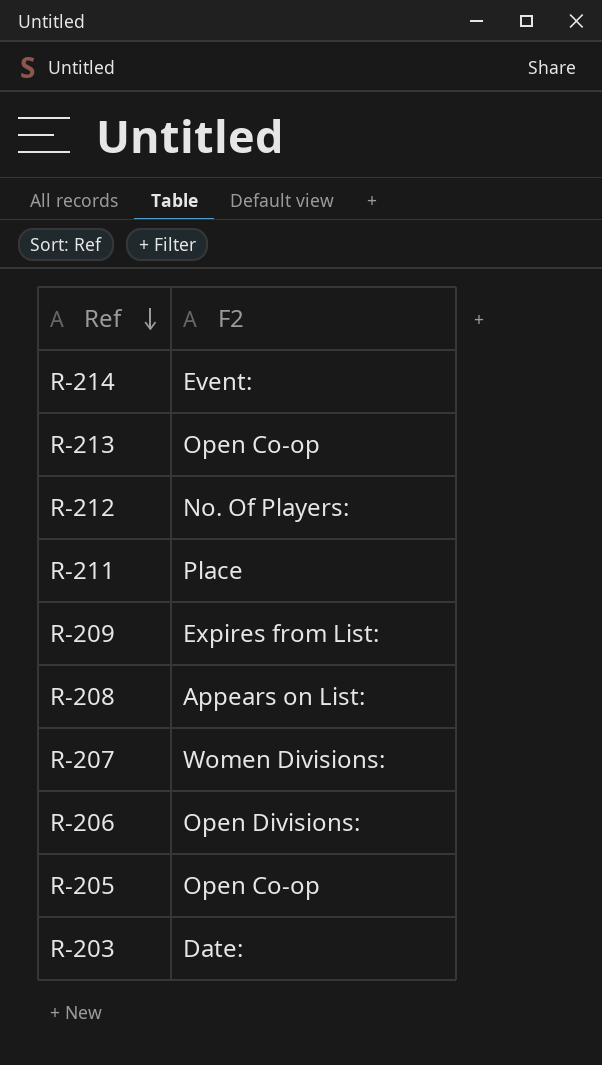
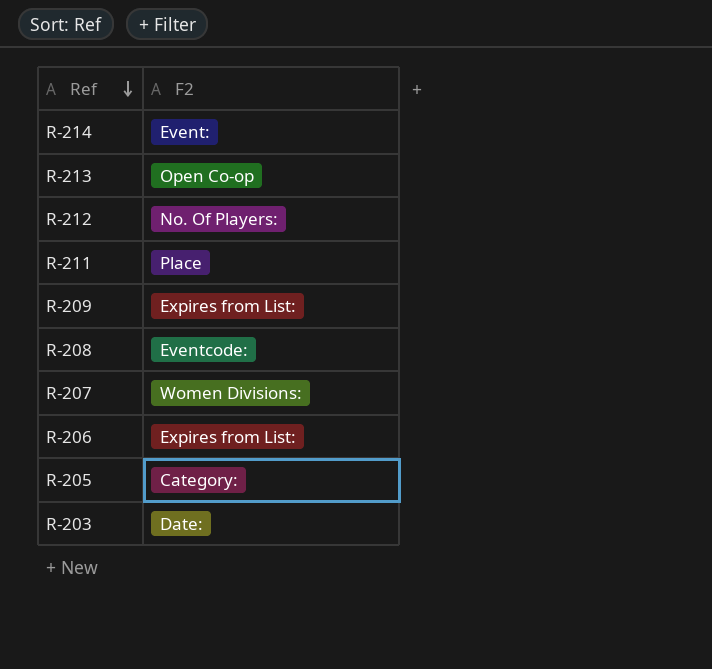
R-208 | F2: Appears on List: -> Eventcode:
R-206 | F2: Open Divisions: -> Expires from List:
R-205 | F2: Open Co-op -> Category:

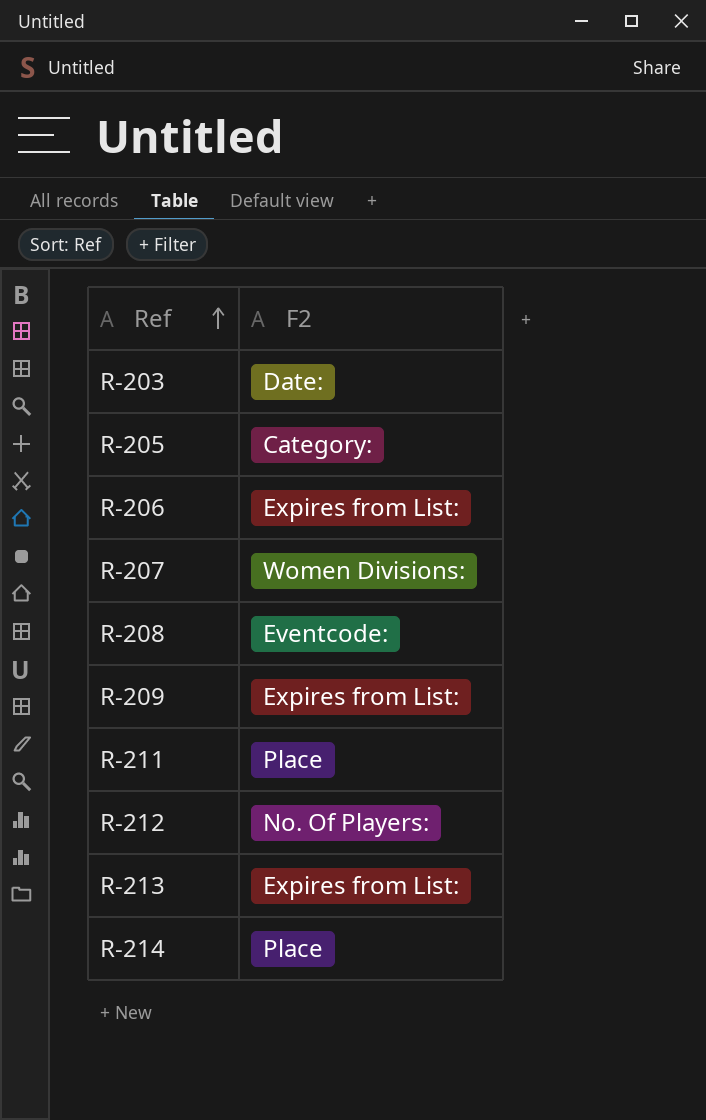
row order: Ref descending -> Ref ascending
R-213 | F2: Open Co-op -> Expires from List:
R-214 | F2: Event: -> Place

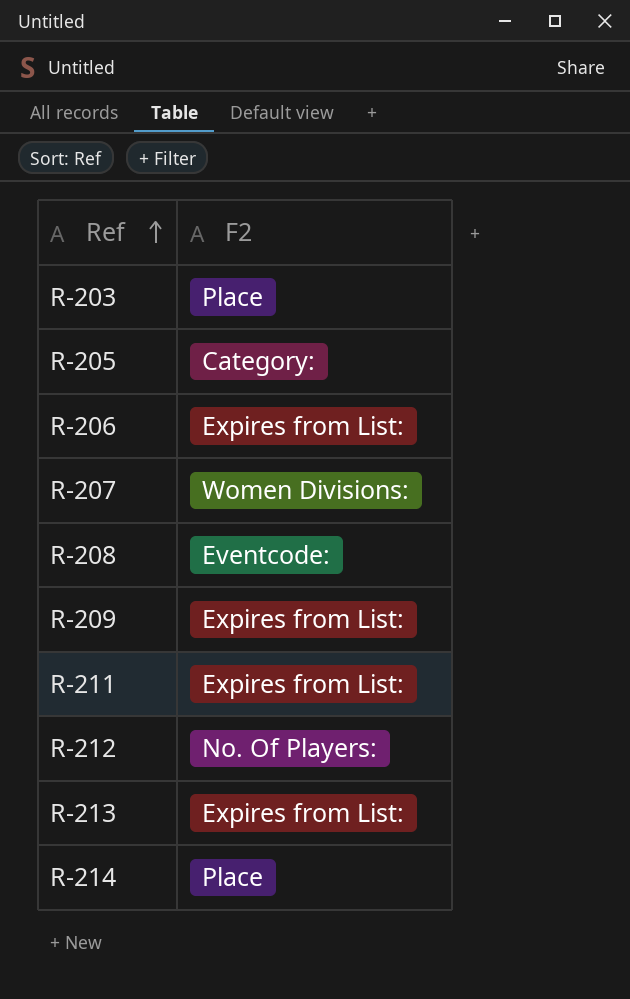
R-203 | F2: Date: -> Place
R-211 | F2: Place -> Expires from List:

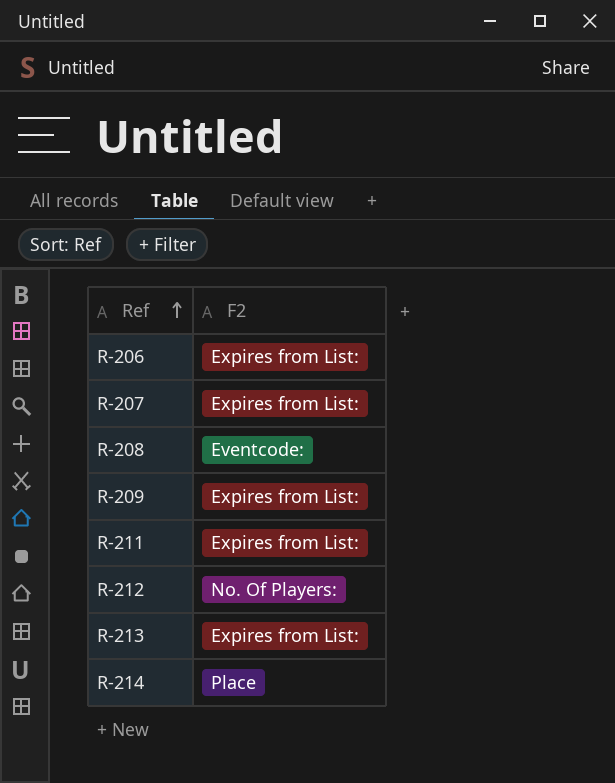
row R-203: Place -> none
row R-205: Category: -> none
R-207 | F2: Women Divisions: -> Expires from List:

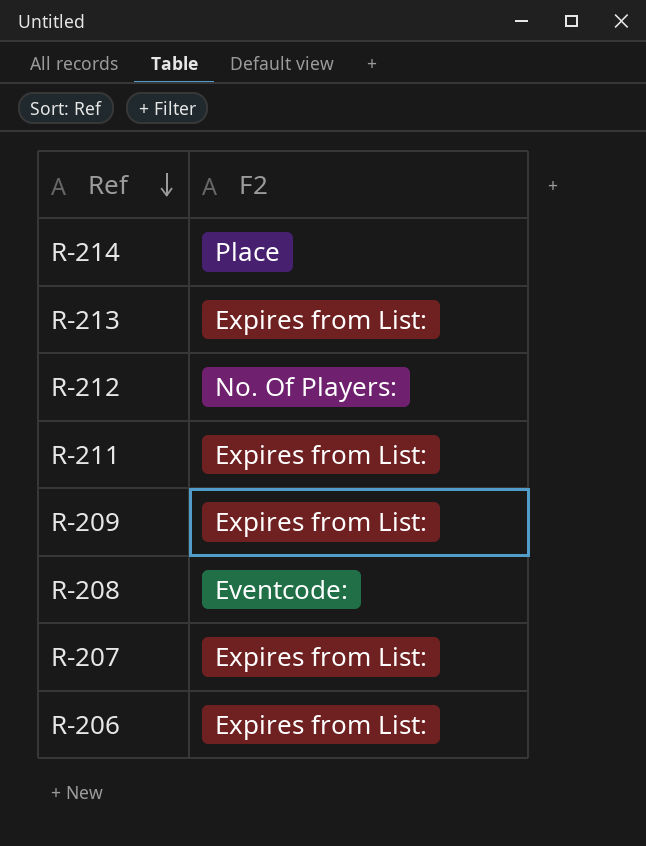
row order: Ref ascending -> Ref descending

